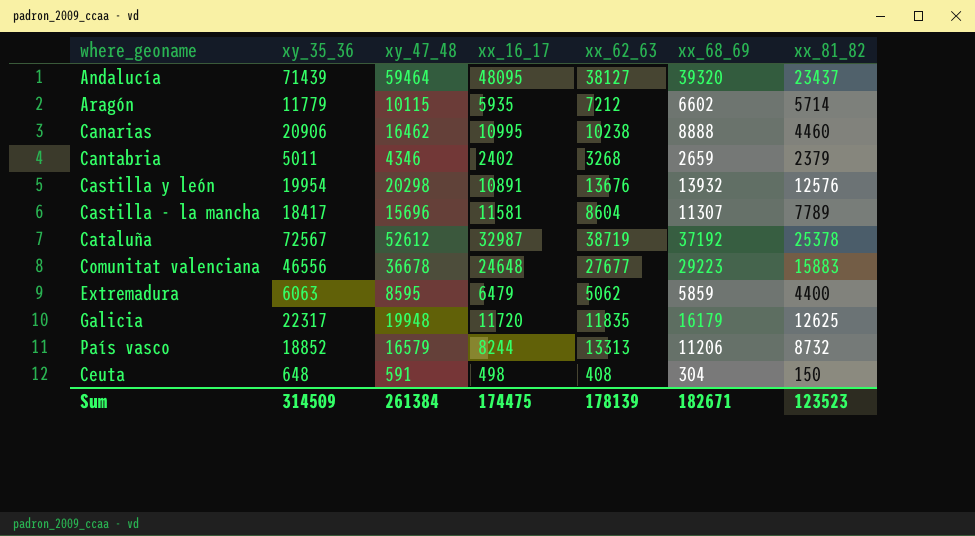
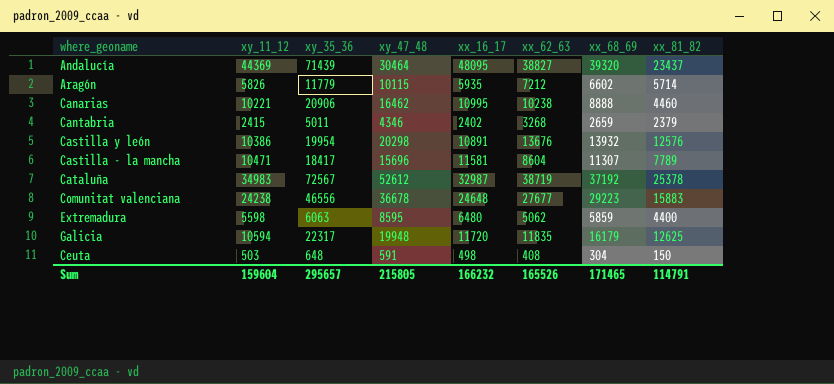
column xy_11_12 | position: none -> 2
row País vasco: 18852 | 16579 | 8244 | 13313 | 11206 | 8732 -> none
Andalucía | xy_47_48: 59464 -> 30464
Andalucía | xx_62_63: 38127 -> 38827
Extremadura | xx_16_17: 6479 -> 6480
Sum | xy_35_36: 314509 -> 295657
Sum | xy_47_48: 261384 -> 215805
Sum | xx_16_17: 174475 -> 166232
Sum | xx_62_63: 178139 -> 165526
Sum | xx_68_69: 182671 -> 171465
Sum | xx_81_82: 123523 -> 114791

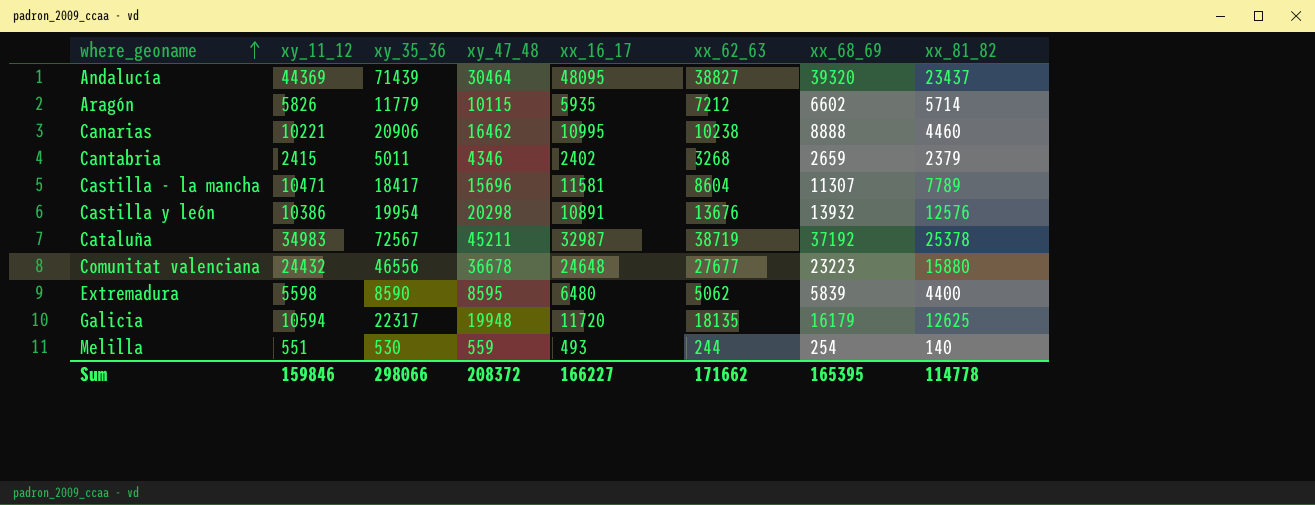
row order: none -> where_geoname ascending
row Ceuta: 503 | 648 | 591 | 498 | 408 | 304 | 150 -> none
Cataluña | xy_47_48: 52612 -> 45211
Comunitat valenciana | xy_11_12: 24238 -> 24432
Comunitat valenciana | xx_68_69: 29223 -> 23223
Comunitat valenciana | xx_81_82: 15883 -> 15880
Extremadura | xy_35_36: 6063 -> 8590
Extremadura | xx_68_69: 5859 -> 5839
Galicia | xx_62_63: 11835 -> 18135
row Melilla: none -> 551 | 530 | 559 | 493 | 244 | 254 | 140
Sum | xy_11_12: 159604 -> 159846
Sum | xy_35_36: 295657 -> 298066
Sum | xy_47_48: 215805 -> 208372
Sum | xx_16_17: 166232 -> 166227
Sum | xx_62_63: 165526 -> 171662
Sum | xx_68_69: 171465 -> 165395
Sum | xx_81_82: 114791 -> 114778

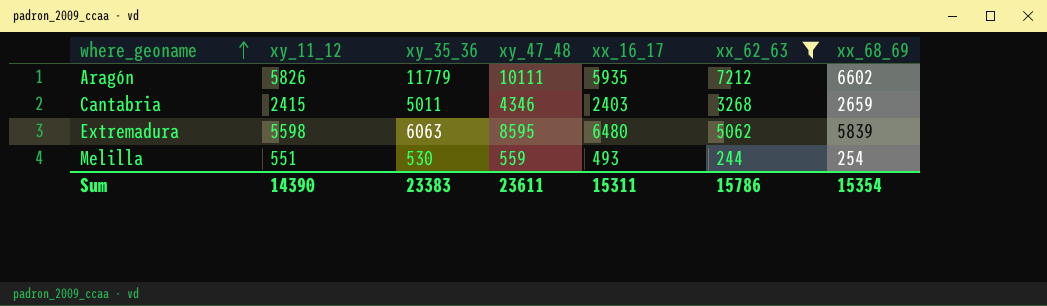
filter: none -> xx_62_63 <= 7212
column xx_81_82 | position: 8 -> none
Aragón | xy_47_48: 10115 -> 10111
Cantabria | xx_16_17: 2402 -> 2403
Extremadura | xy_35_36: 8590 -> 6063
Sum | xy_11_12: 159846 -> 14390
Sum | xy_35_36: 298066 -> 23383
Sum | xy_47_48: 208372 -> 23611
Sum | xx_16_17: 166227 -> 15311
Sum | xx_62_63: 171662 -> 15786
Sum | xx_68_69: 165395 -> 15354

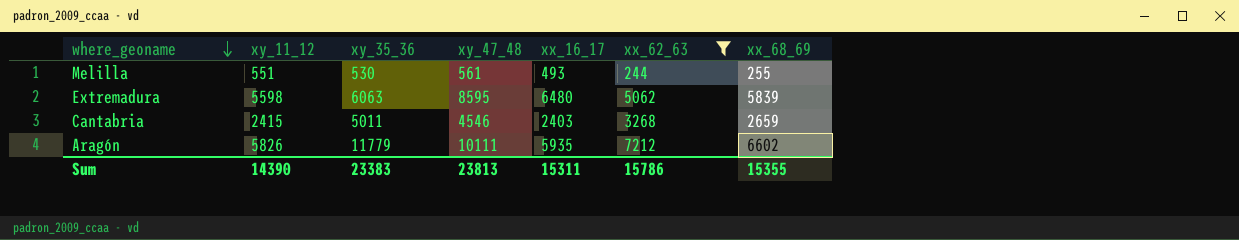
row order: where_geoname ascending -> where_geoname descending
Melilla | xy_47_48: 559 -> 561
Melilla | xx_68_69: 254 -> 255
Cantabria | xy_47_48: 4346 -> 4546
Sum | xy_47_48: 23611 -> 23813
Sum | xx_68_69: 15354 -> 15355

